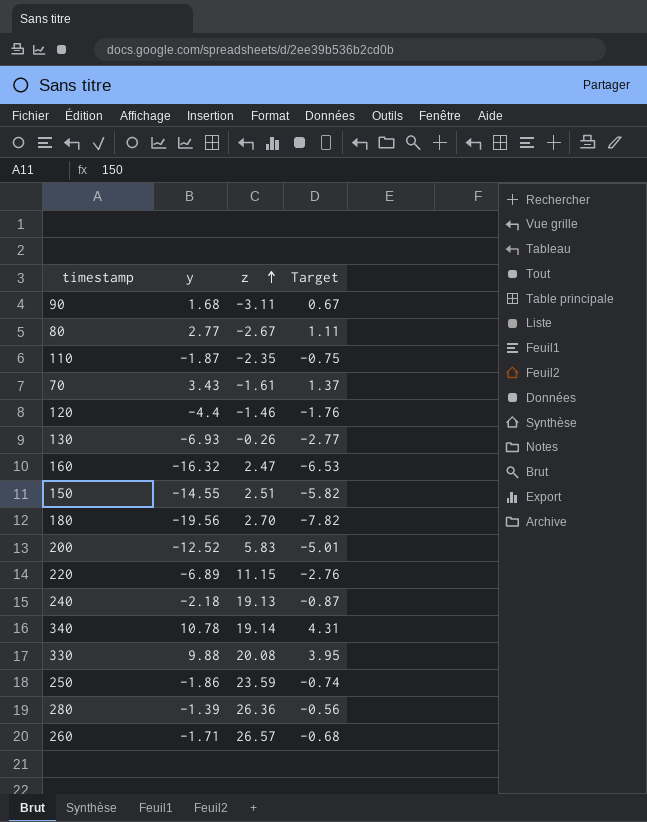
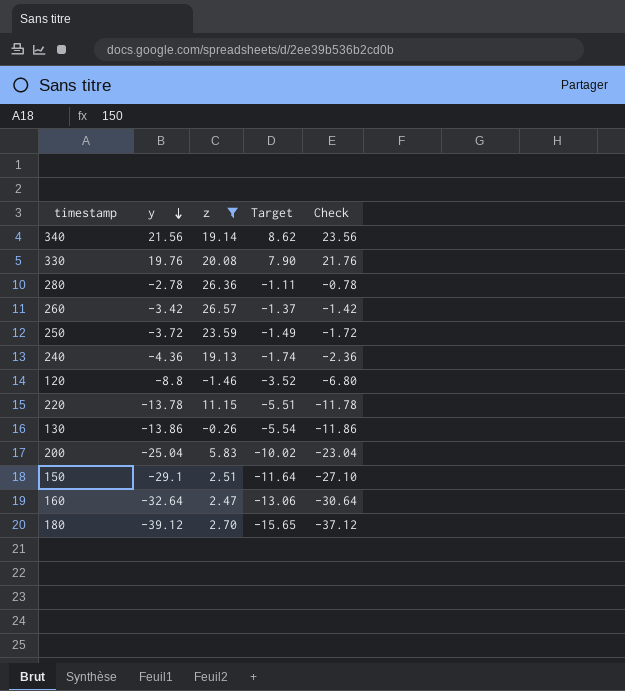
filter: none -> z >= -1.46
row order: z ascending -> y descending
column Check | formula: none -> [y] + 2
340 | y: 10.78 -> 21.56
340 | Target: 4.31 -> 8.62
330 | y: 9.88 -> 19.76
330 | Target: 3.95 -> 7.90
280 | y: -1.39 -> -2.78
280 | Target: -0.56 -> -1.11
260 | y: -1.71 -> -3.42
260 | Target: -0.68 -> -1.37
250 | y: -1.86 -> -3.72
250 | Target: -0.74 -> -1.49
240 | y: -2.18 -> -4.36
240 | Target: -0.87 -> -1.74
120 | y: -4.4 -> -8.8
120 | Target: -1.76 -> -3.52
220 | y: -6.89 -> -13.78
220 | Target: -2.76 -> -5.51
130 | y: -6.93 -> -13.86
130 | Target: -2.77 -> -5.54
200 | y: -12.52 -> -25.04
200 | Target: -5.01 -> -10.02
150 | y: -14.55 -> -29.1
150 | Target: -5.82 -> -11.64
160 | y: -16.32 -> -32.64
160 | Target: -6.53 -> -13.06
180 | y: -19.56 -> -39.12
180 | Target: -7.82 -> -15.65

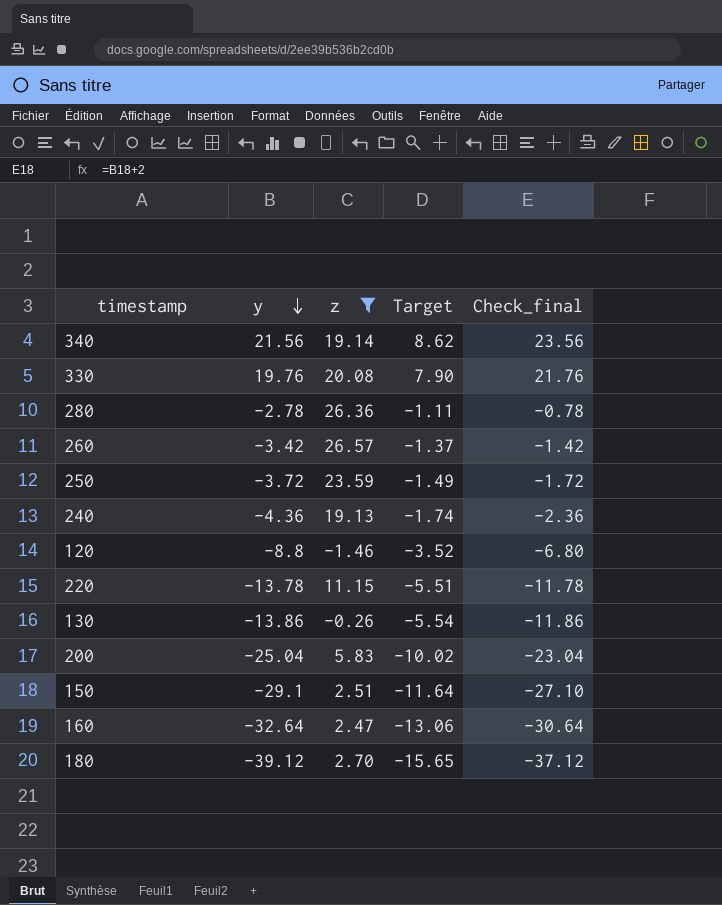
column name: Check -> Check_final

